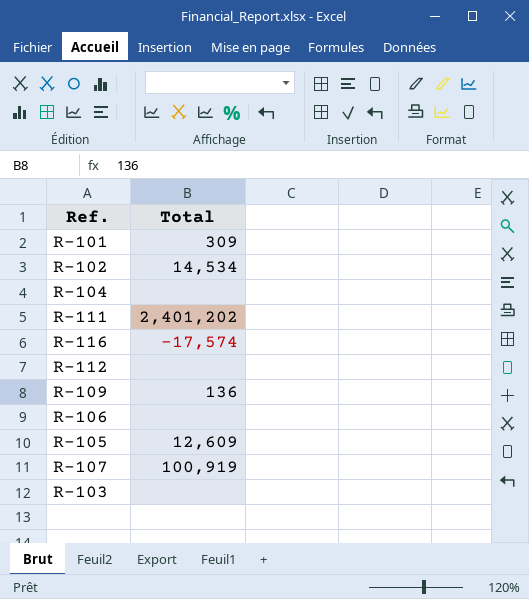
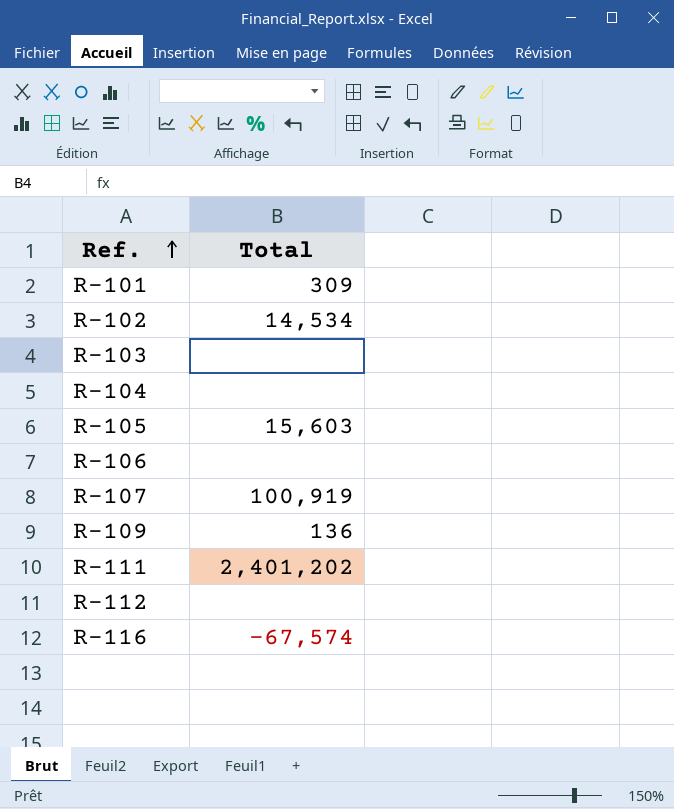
row order: none -> Ref. ascending
R-105 | Total: 12,609 -> 15,603
R-116 | Total: -17,574 -> -67,574

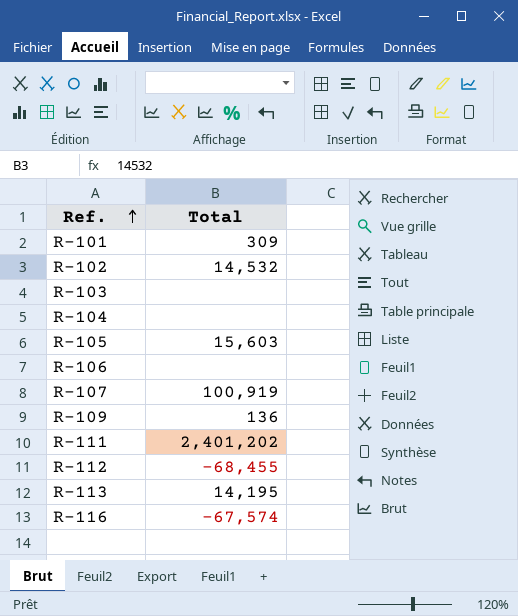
R-102 | Total: 14,534 -> 14,532
R-112 | Total: none -> -68,455
row R-113: none -> 14,195

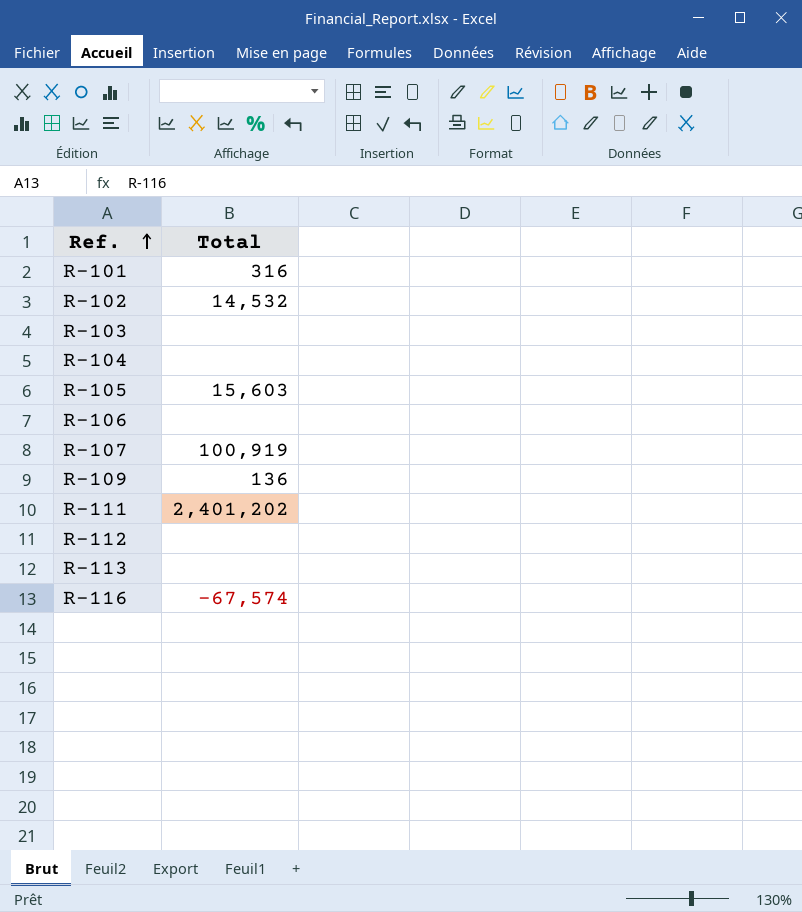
R-101 | Total: 309 -> 316
R-112 | Total: -68,455 -> none
R-113 | Total: 14,195 -> none

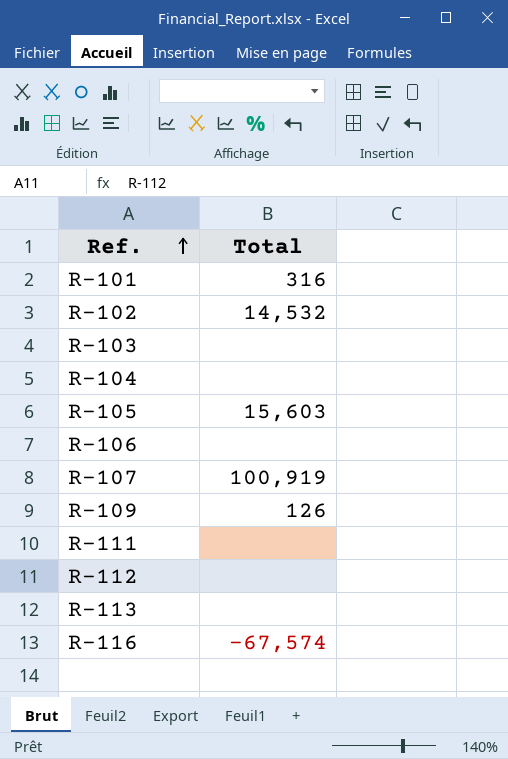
R-109 | Total: 136 -> 126
R-111 | Total: 2,401,202 -> none

